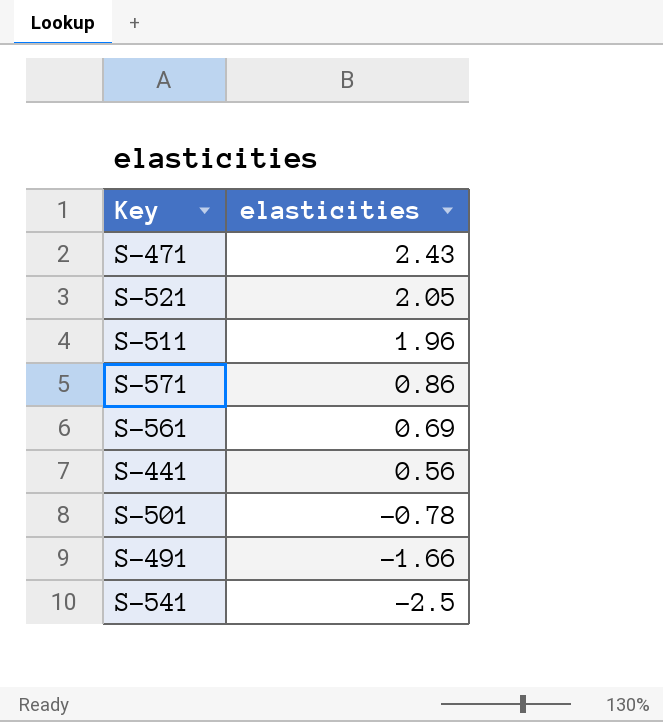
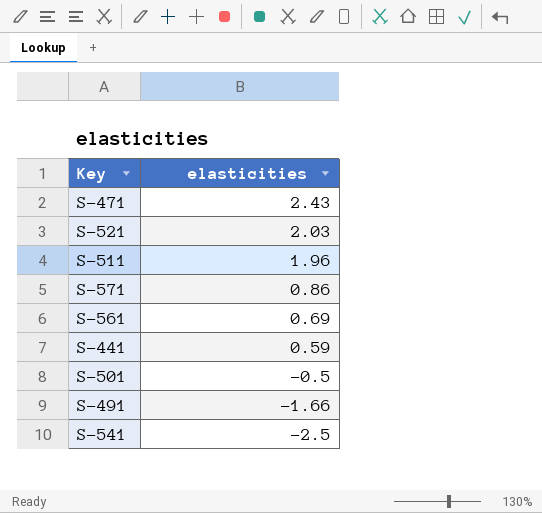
S-521 | elasticities: 2.05 -> 2.03
S-441 | elasticities: 0.56 -> 0.59
S-501 | elasticities: -0.78 -> -0.5

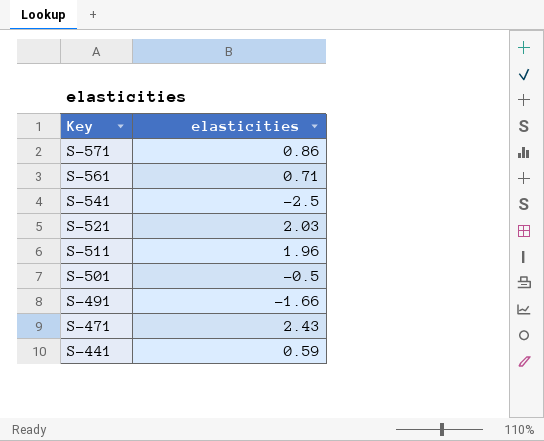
row order: elasticities descending -> Key descending
S-561 | elasticities: 0.69 -> 0.71

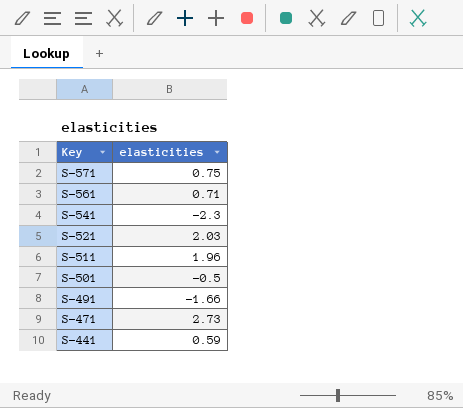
S-571 | elasticities: 0.86 -> 0.75
S-541 | elasticities: -2.5 -> -2.3
S-471 | elasticities: 2.43 -> 2.73

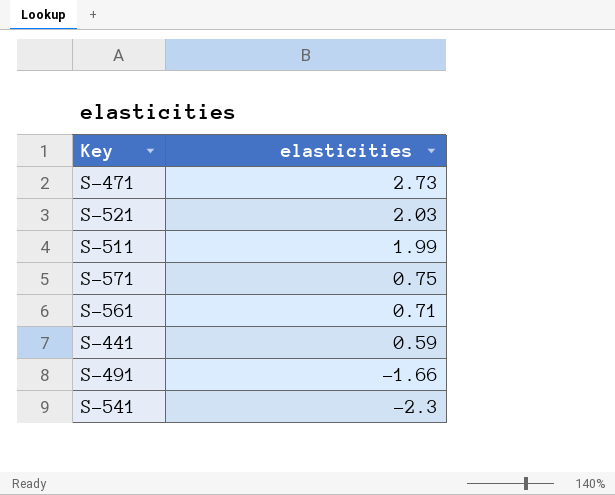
row order: Key descending -> elasticities descending
row S-501: -0.5 -> none
S-511 | elasticities: 1.96 -> 1.99

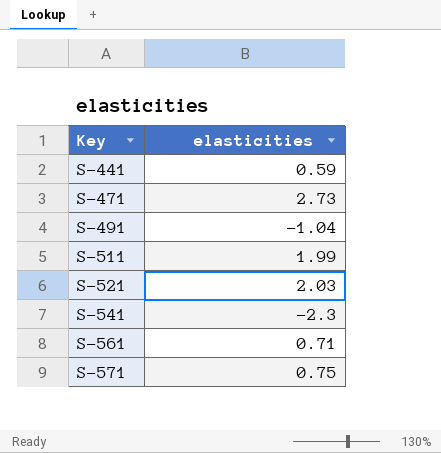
row order: elasticities descending -> Key ascending
S-491 | elasticities: -1.66 -> -1.04

